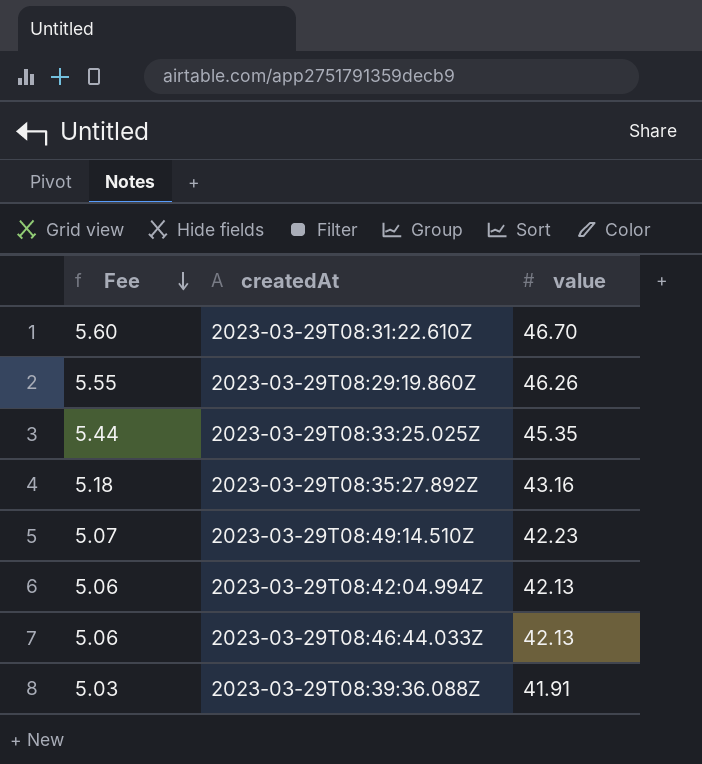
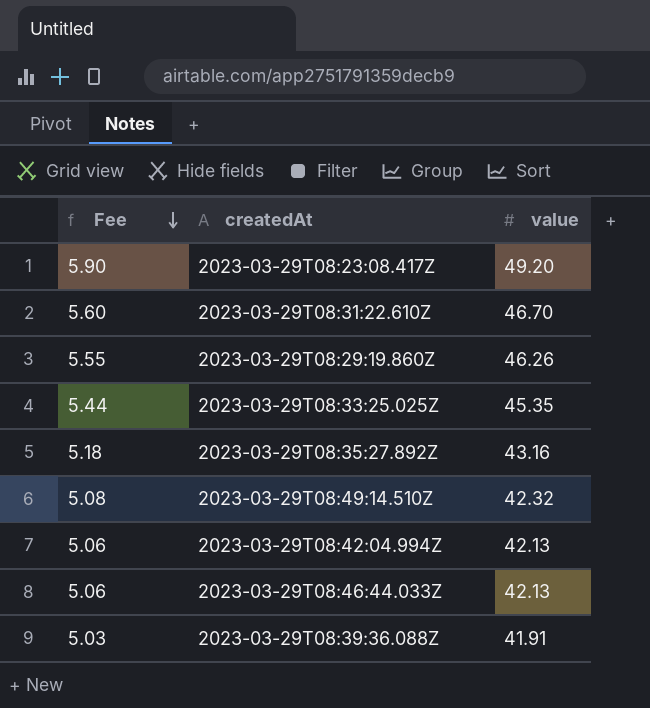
row 2023-03-29T08:23:08.417Z: none -> 5.90 | 49.20
2023-03-29T08:49:14.510Z | Fee: 5.07 -> 5.08
2023-03-29T08:49:14.510Z | value: 42.23 -> 42.32

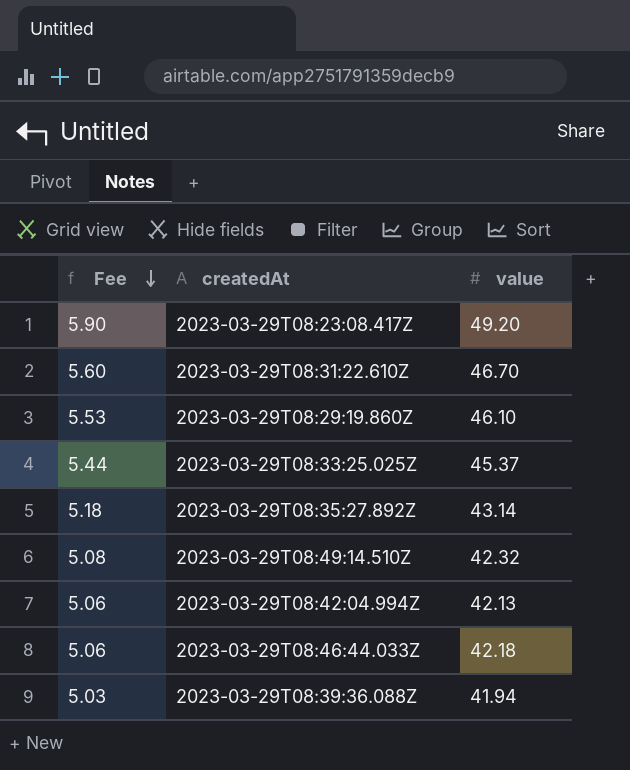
2023-03-29T08:29:19.860Z | Fee: 5.55 -> 5.53
2023-03-29T08:29:19.860Z | value: 46.26 -> 46.10
2023-03-29T08:33:25.025Z | value: 45.35 -> 45.37
2023-03-29T08:35:27.892Z | value: 43.16 -> 43.14
2023-03-29T08:46:44.033Z | value: 42.13 -> 42.18
2023-03-29T08:39:36.088Z | value: 41.91 -> 41.94

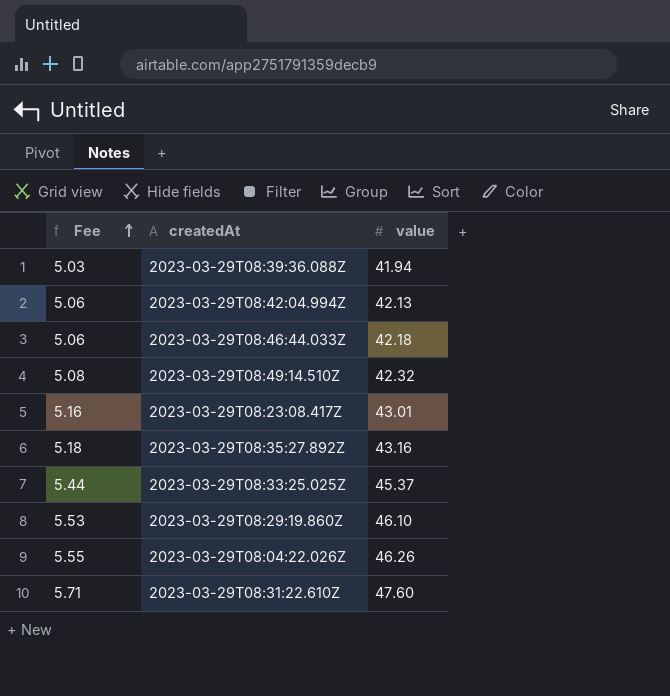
row order: Fee descending -> Fee ascending
2023-03-29T08:23:08.417Z | Fee: 5.90 -> 5.16
2023-03-29T08:23:08.417Z | value: 49.20 -> 43.01
2023-03-29T08:35:27.892Z | value: 43.14 -> 43.16
row 2023-03-29T08:04:22.026Z: none -> 5.55 | 46.26
2023-03-29T08:31:22.610Z | Fee: 5.60 -> 5.71
2023-03-29T08:31:22.610Z | value: 46.70 -> 47.60

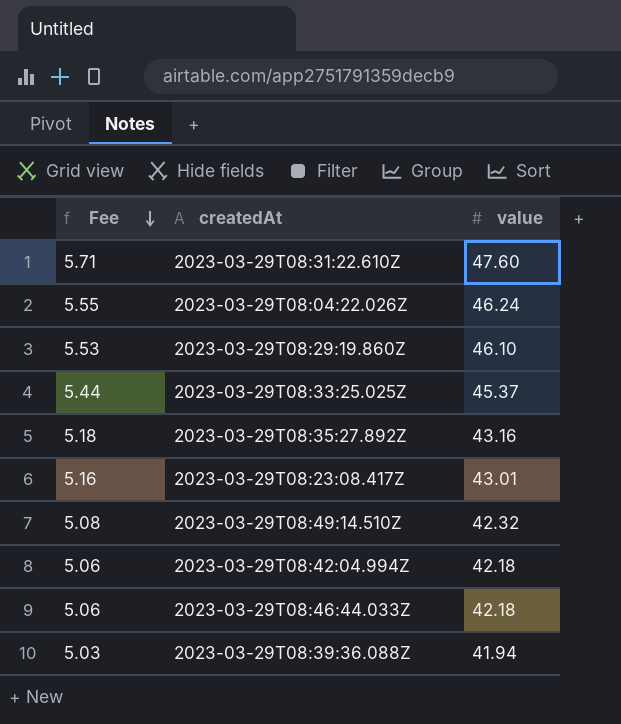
row order: Fee ascending -> Fee descending
2023-03-29T08:04:22.026Z | value: 46.26 -> 46.24
2023-03-29T08:42:04.994Z | value: 42.13 -> 42.18

